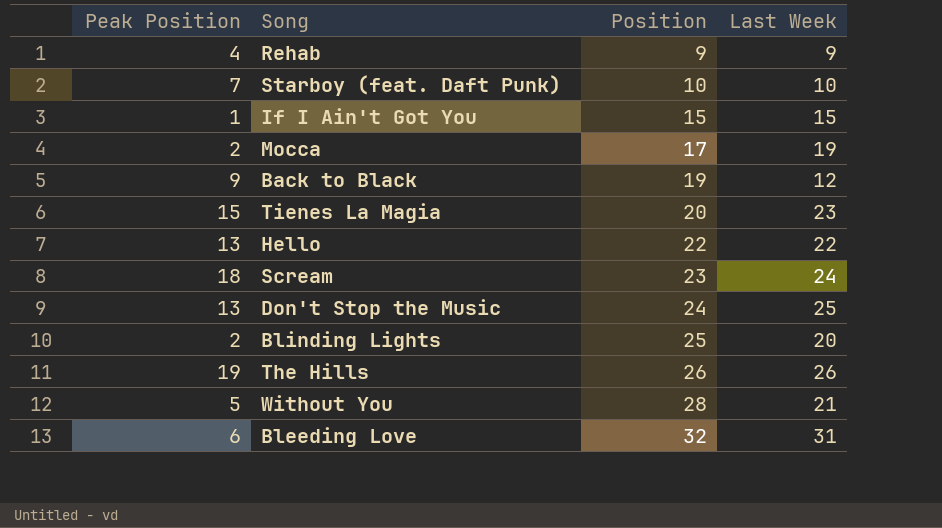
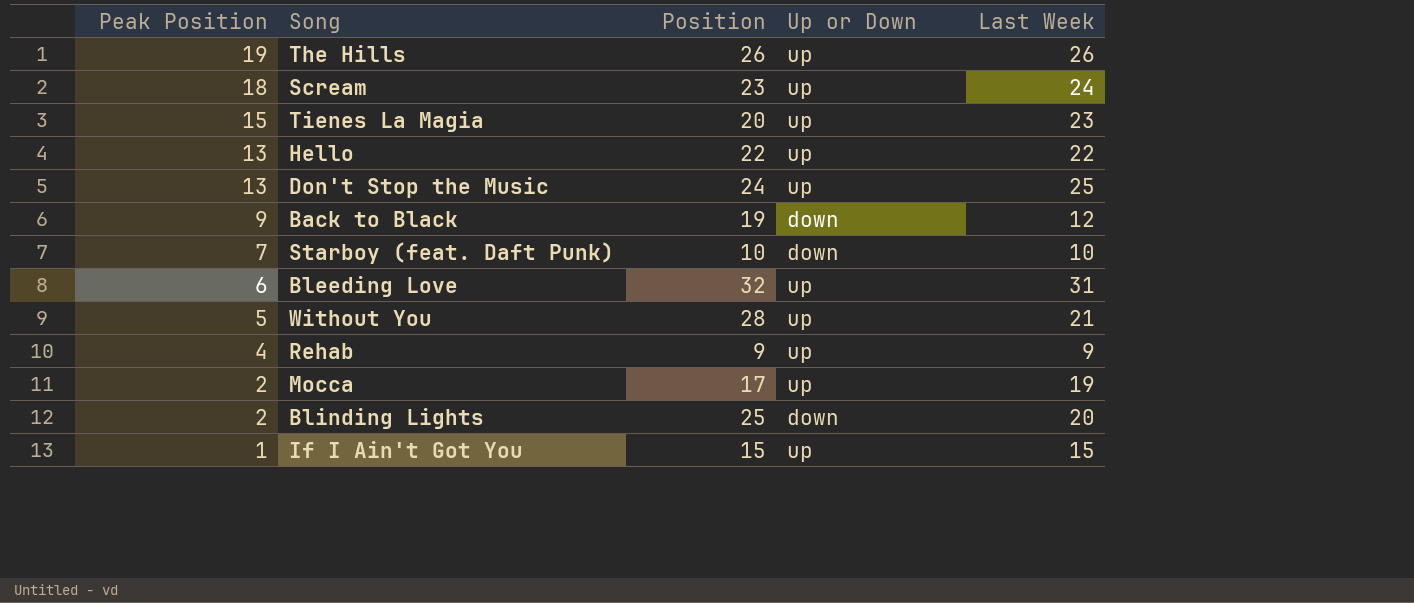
row order: Position ascending -> Peak Position descending
column Up or Down | position: none -> 4

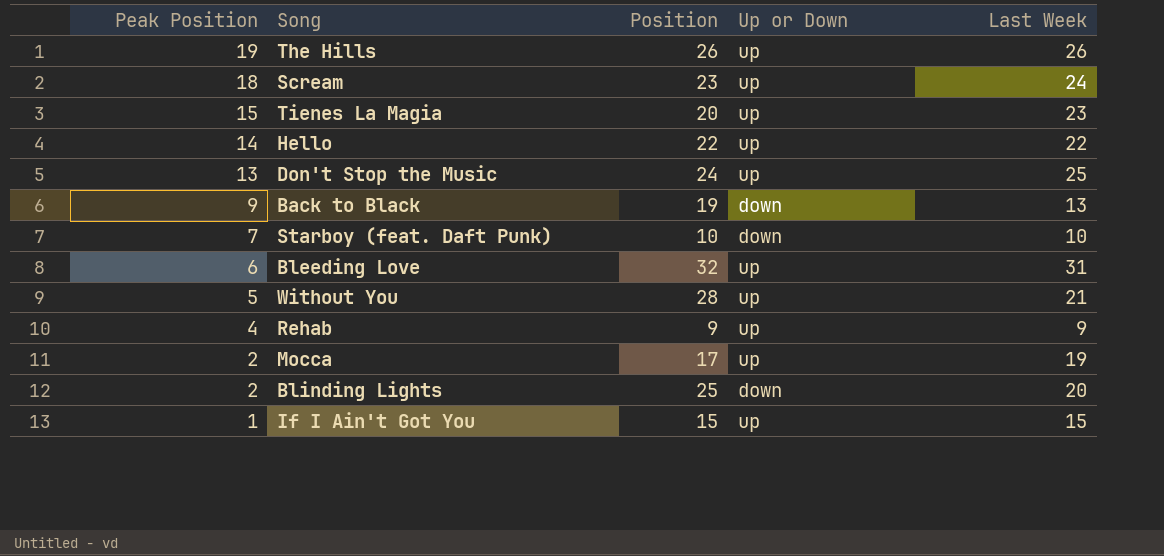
Hello | Peak Position: 13 -> 14
Back to Black | Last Week: 12 -> 13

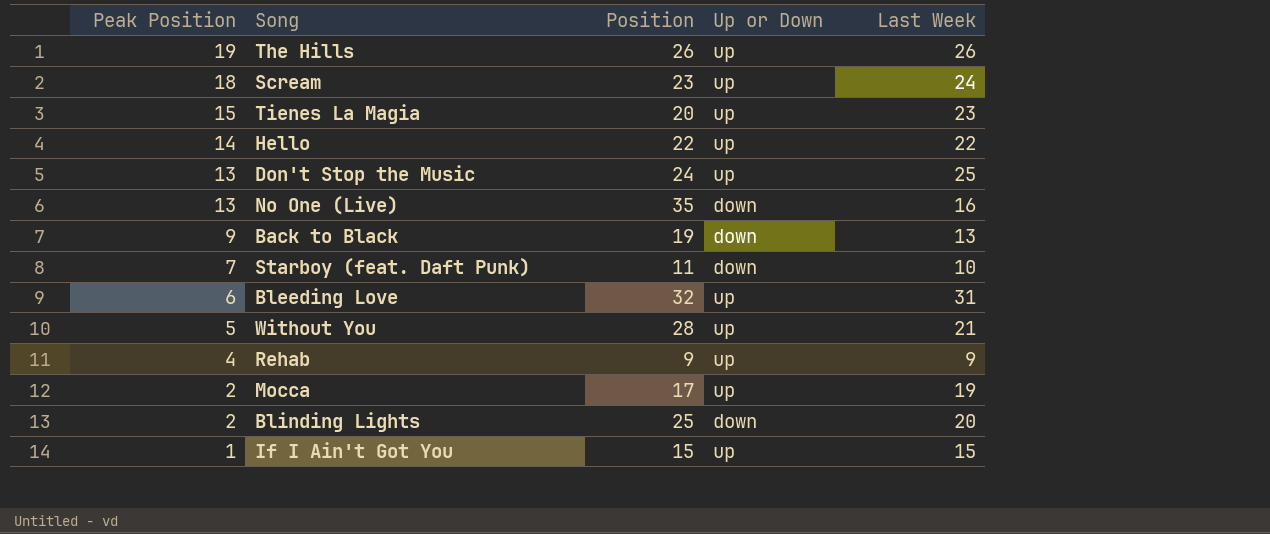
row No One (Live): none -> 13 | 35 | down | 16
Starboy (feat. Daft Punk) | Position: 10 -> 11

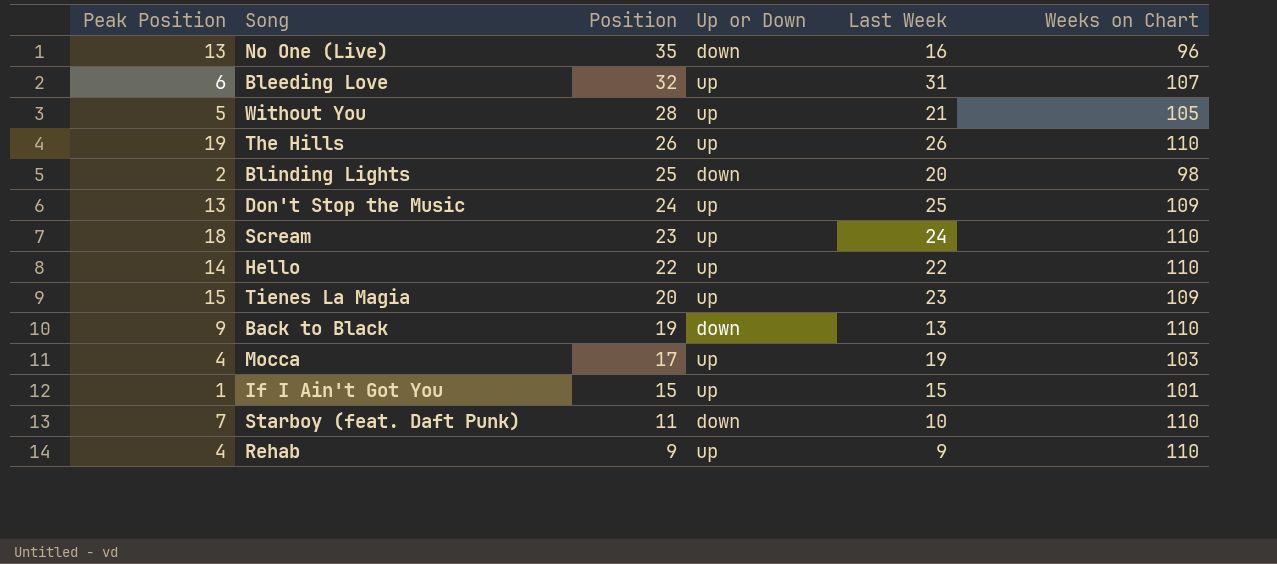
row order: Peak Position descending -> Position descending
column Weeks on Chart | position: none -> 6
Mocca | Peak Position: 2 -> 4

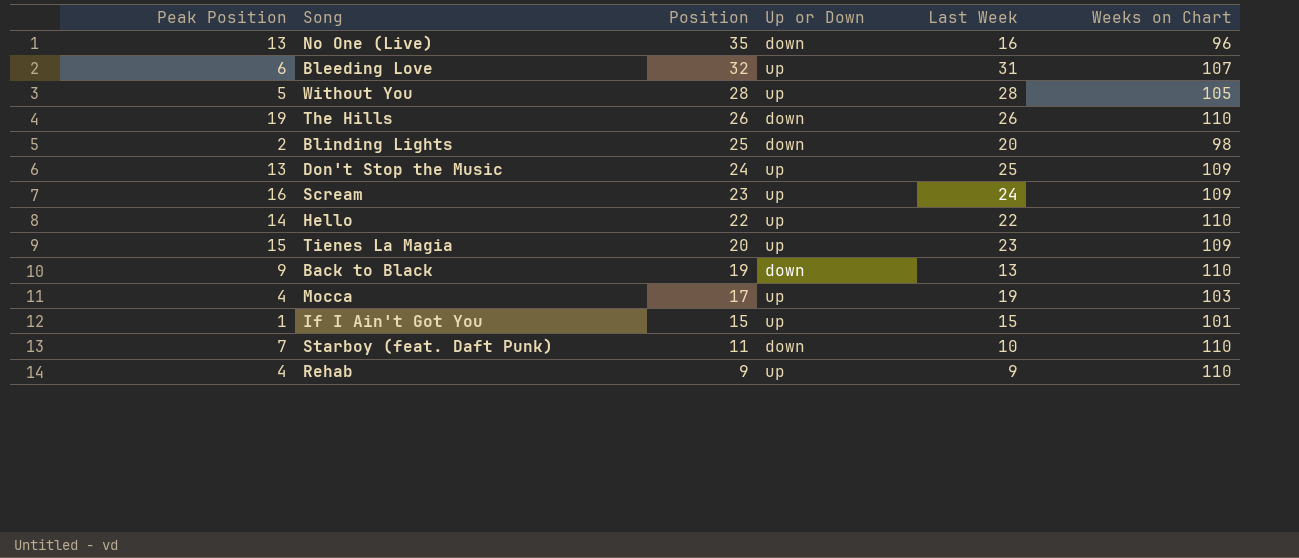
Without You | Last Week: 21 -> 28
The Hills | Up or Down: up -> down
Scream | Peak Position: 18 -> 16
Scream | Weeks on Chart: 110 -> 109

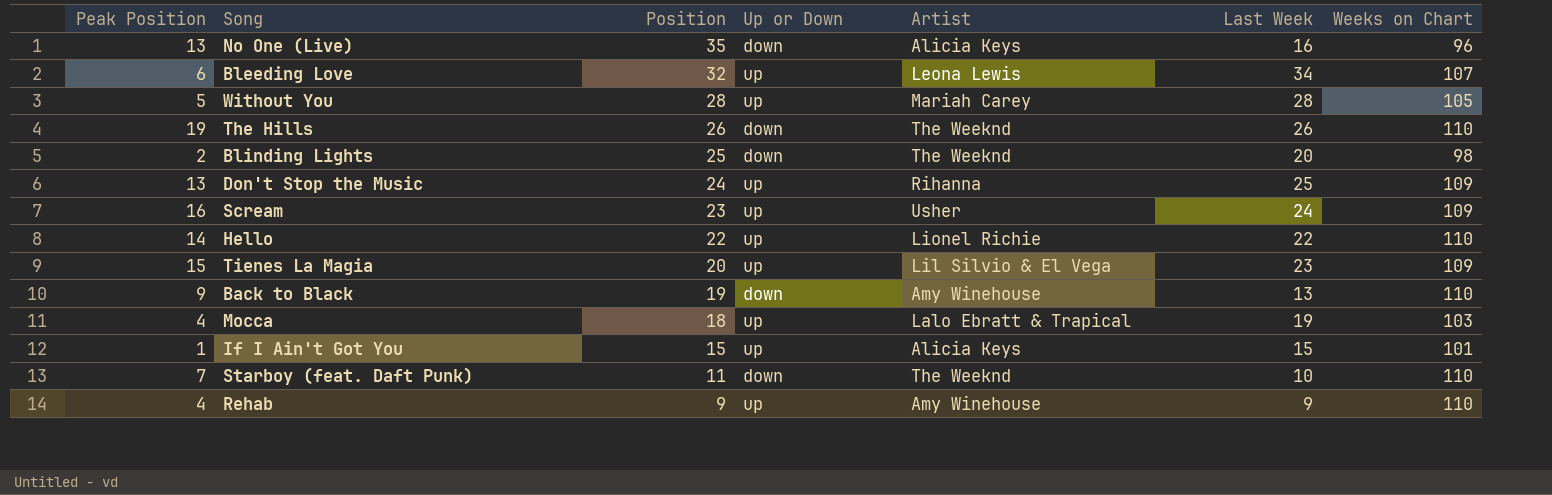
column Artist | position: none -> 5
Bleeding Love | Last Week: 31 -> 34
Mocca | Position: 17 -> 18

